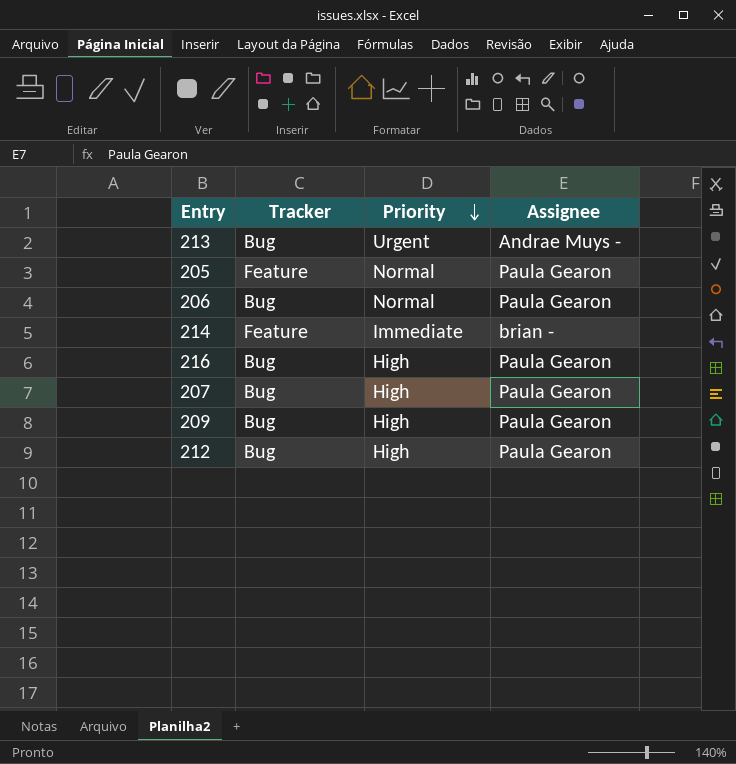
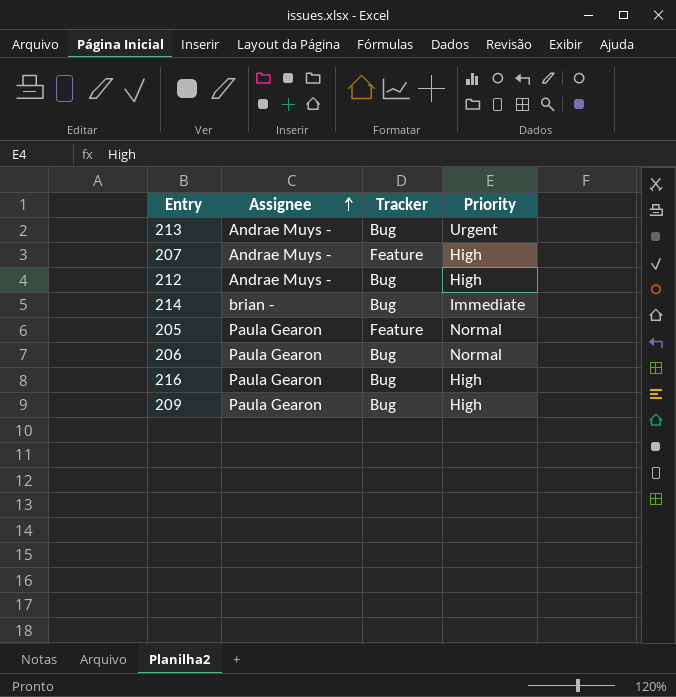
row order: Priority descending -> Assignee ascending
column Assignee | position: 4 -> 2
207 | Assignee: Paula Gearon -> Andrae Muys -
207 | Tracker: Bug -> Feature
212 | Assignee: Paula Gearon -> Andrae Muys -
214 | Tracker: Feature -> Bug

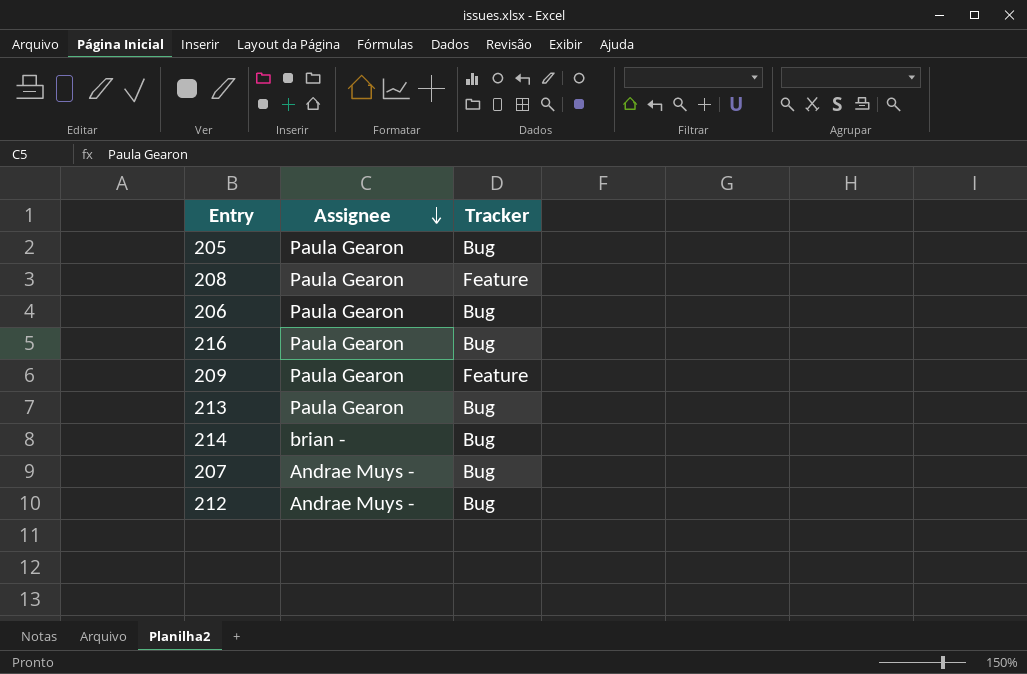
row order: Assignee ascending -> Assignee descending
column Priority | position: 4 -> none
205 | Tracker: Feature -> Bug
row 208: none -> Paula Gearon | Feature
209 | Tracker: Bug -> Feature
213 | Assignee: Andrae Muys - -> Paula Gearon
207 | Tracker: Feature -> Bug

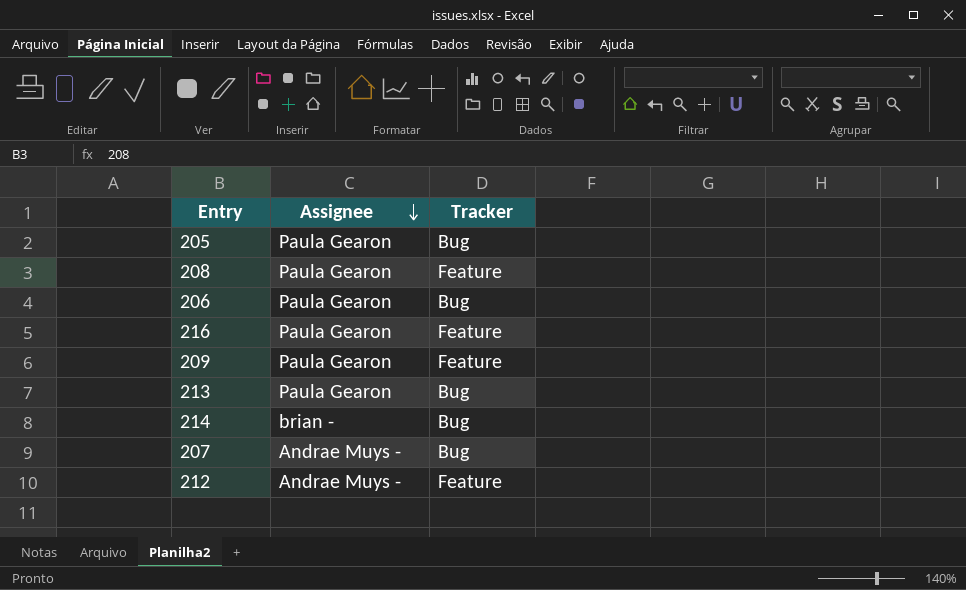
216 | Tracker: Bug -> Feature
212 | Tracker: Bug -> Feature

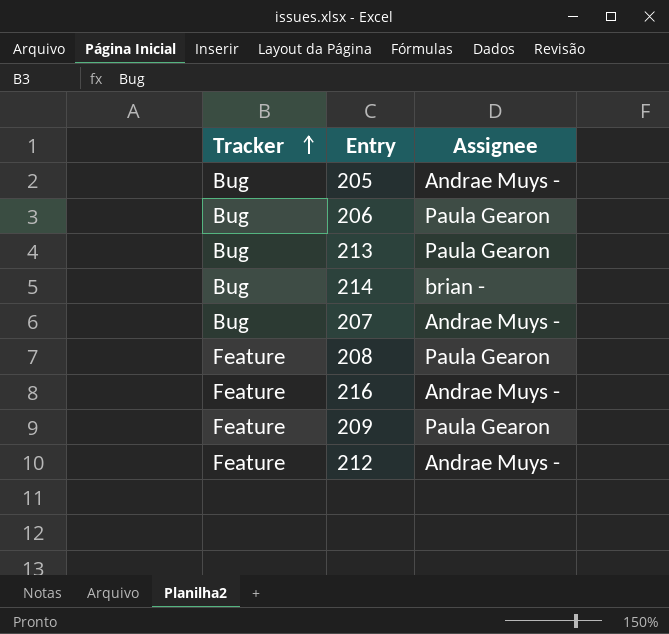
row order: Assignee descending -> Tracker ascending
column Tracker | position: 3 -> 1
205 | Assignee: Paula Gearon -> Andrae Muys -
216 | Assignee: Paula Gearon -> Andrae Muys -

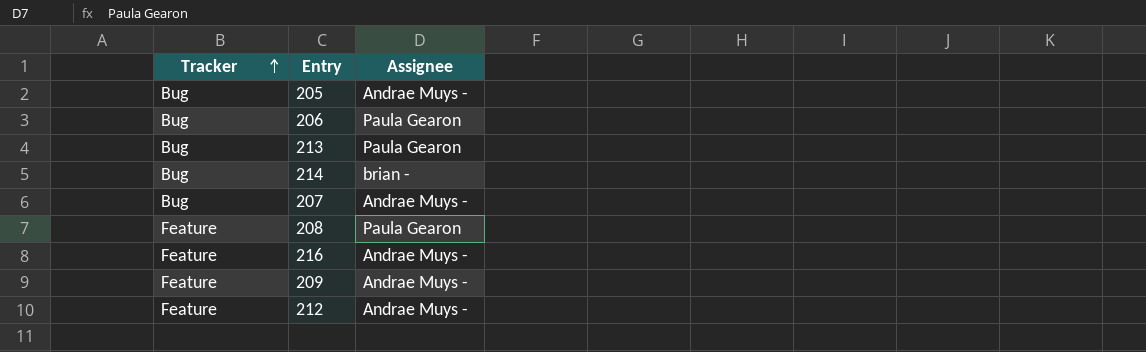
209 | Assignee: Paula Gearon -> Andrae Muys -

